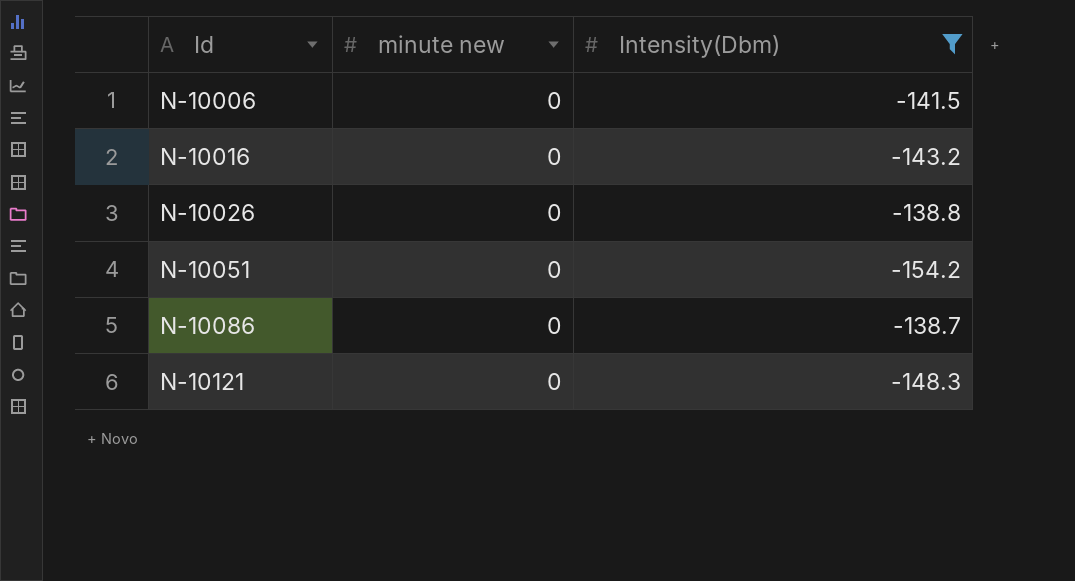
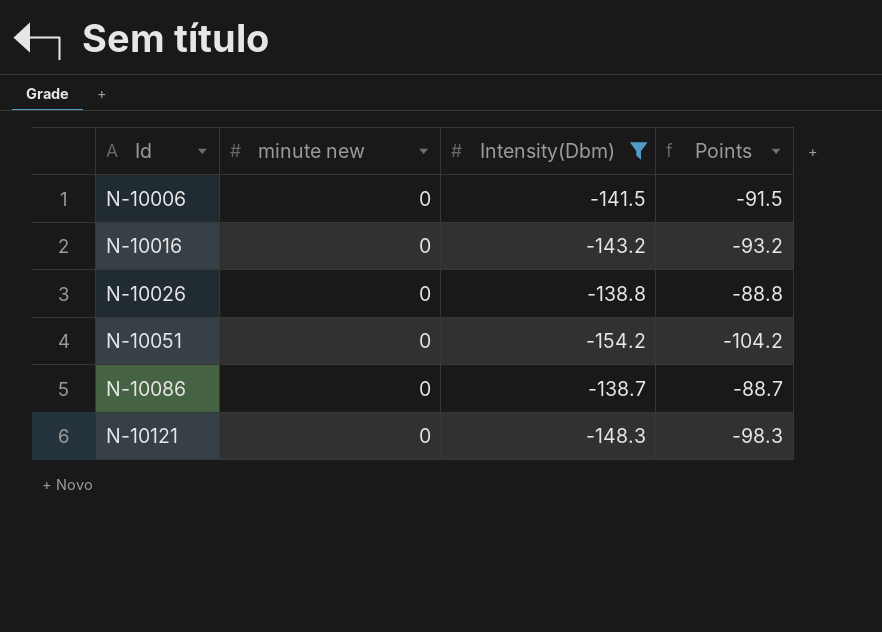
column Points | formula: none -> [Intensity(Dbm)] + 50

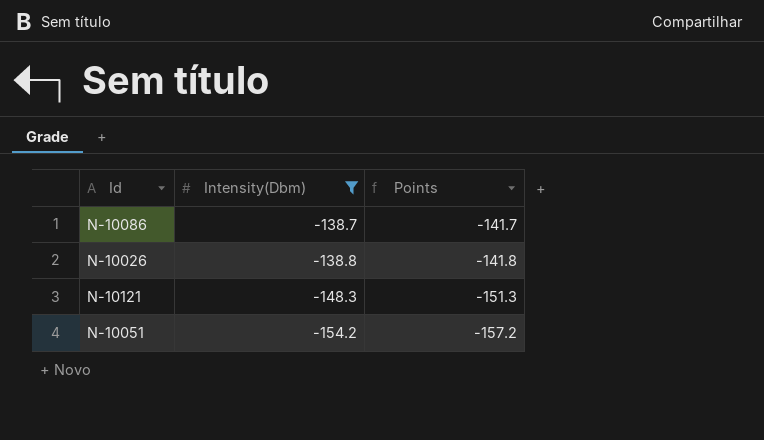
row order: Id ascending -> Intensity(Dbm) descending
column minute new | position: 2 -> none
column Points | formula: [Intensity(Dbm)] + 50 -> [Intensity(Dbm)] - 3
row N-10006: 0 | -141.5 | -91.5 -> none
row N-10016: 0 | -143.2 | -93.2 -> none

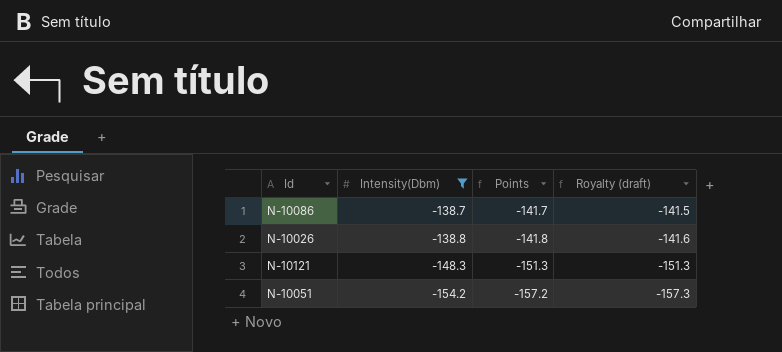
column Royalty (draft) | formula: none -> [Intensity(Dbm)] * 1.02

